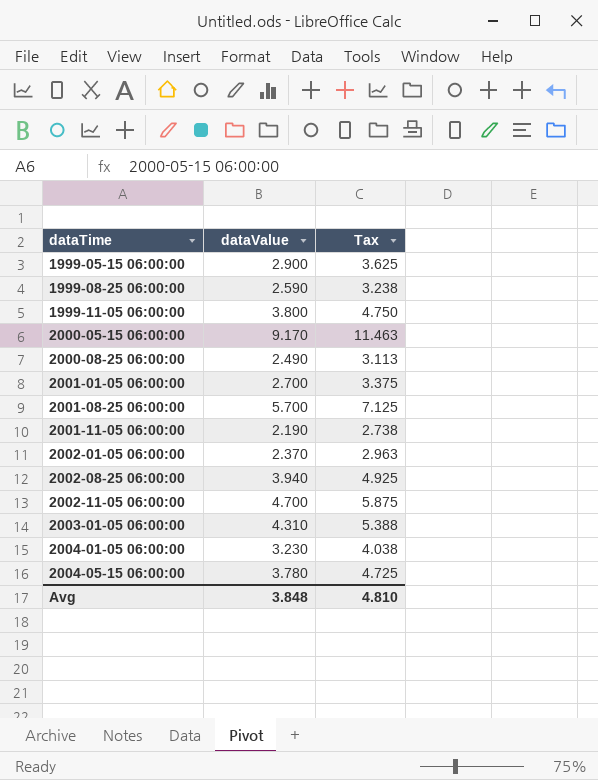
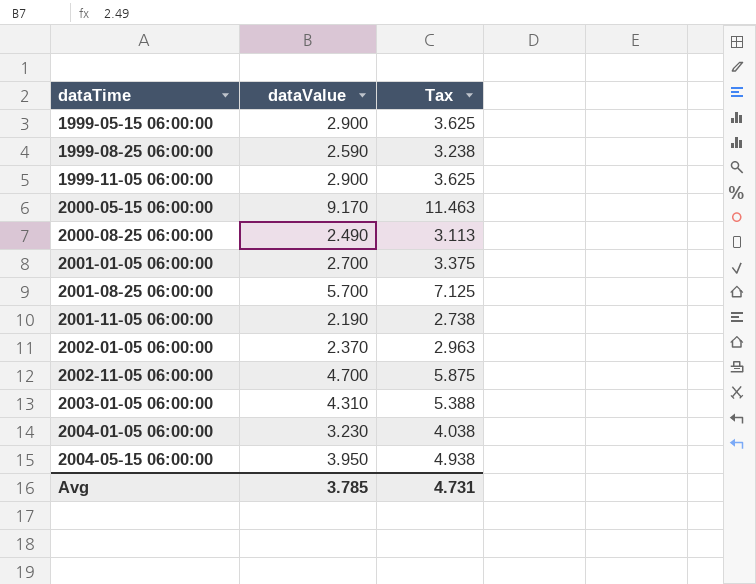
row 2002-08-25 06:00:00: 3.940 | 4.925 -> none
1999-11-05 06:00:00 | dataValue: 3.800 -> 2.900
1999-11-05 06:00:00 | Tax: 4.750 -> 3.625
2004-05-15 06:00:00 | dataValue: 3.780 -> 3.950
2004-05-15 06:00:00 | Tax: 4.725 -> 4.938
Avg | dataValue: 3.848 -> 3.785
Avg | Tax: 4.810 -> 4.731

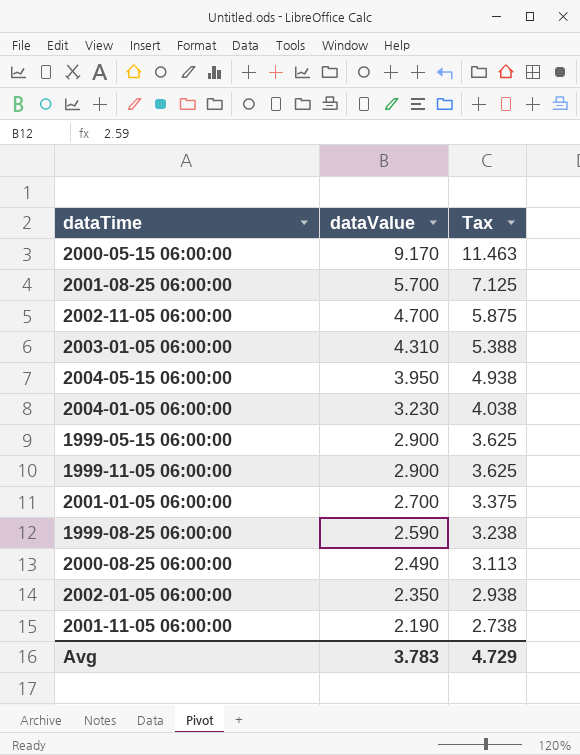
row order: dataTime ascending -> dataValue descending
2002-01-05 06:00:00 | dataValue: 2.370 -> 2.350
2002-01-05 06:00:00 | Tax: 2.963 -> 2.938
Avg | dataValue: 3.785 -> 3.783
Avg | Tax: 4.731 -> 4.729

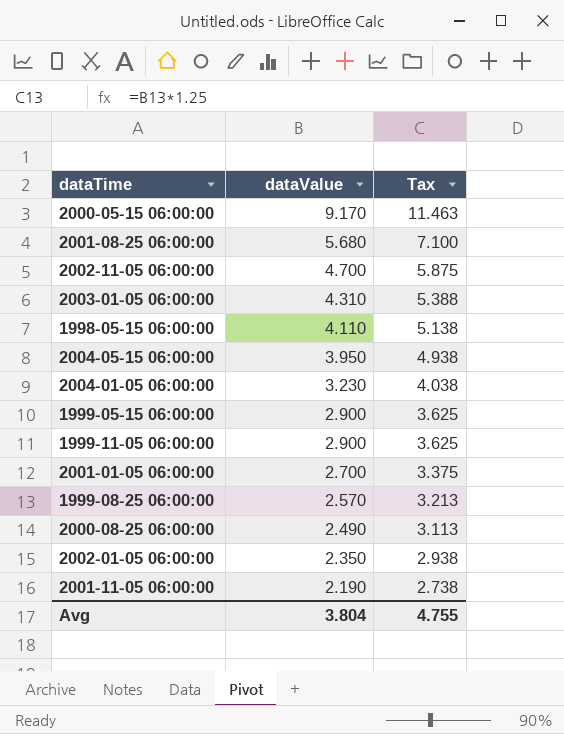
2001-08-25 06:00:00 | dataValue: 5.700 -> 5.680
2001-08-25 06:00:00 | Tax: 7.125 -> 7.100
row 1998-05-15 06:00:00: none -> 4.110 | 5.138
1999-08-25 06:00:00 | dataValue: 2.590 -> 2.570
1999-08-25 06:00:00 | Tax: 3.238 -> 3.213
Avg | dataValue: 3.783 -> 3.804
Avg | Tax: 4.729 -> 4.755

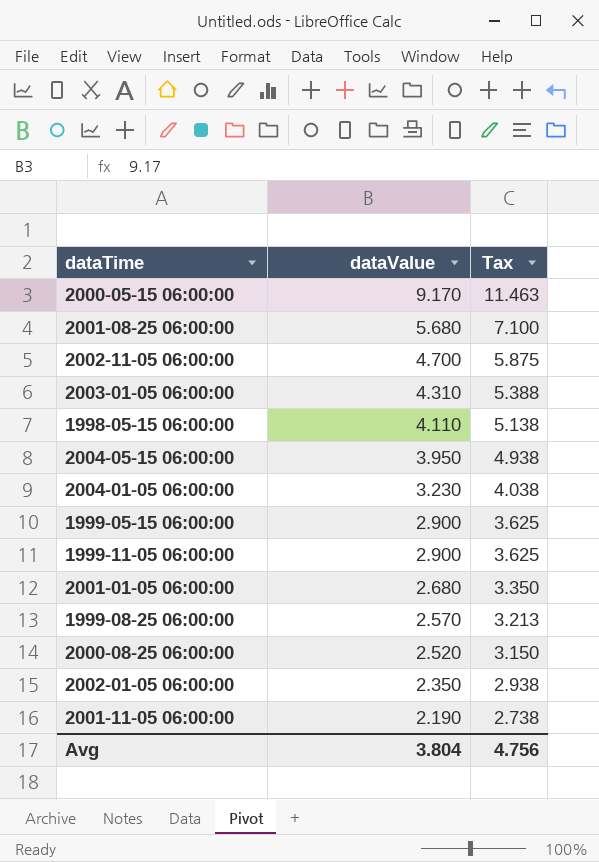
2001-01-05 06:00:00 | dataValue: 2.700 -> 2.680
2001-01-05 06:00:00 | Tax: 3.375 -> 3.350
2000-08-25 06:00:00 | dataValue: 2.490 -> 2.520
2000-08-25 06:00:00 | Tax: 3.113 -> 3.150
Avg | Tax: 4.755 -> 4.756

